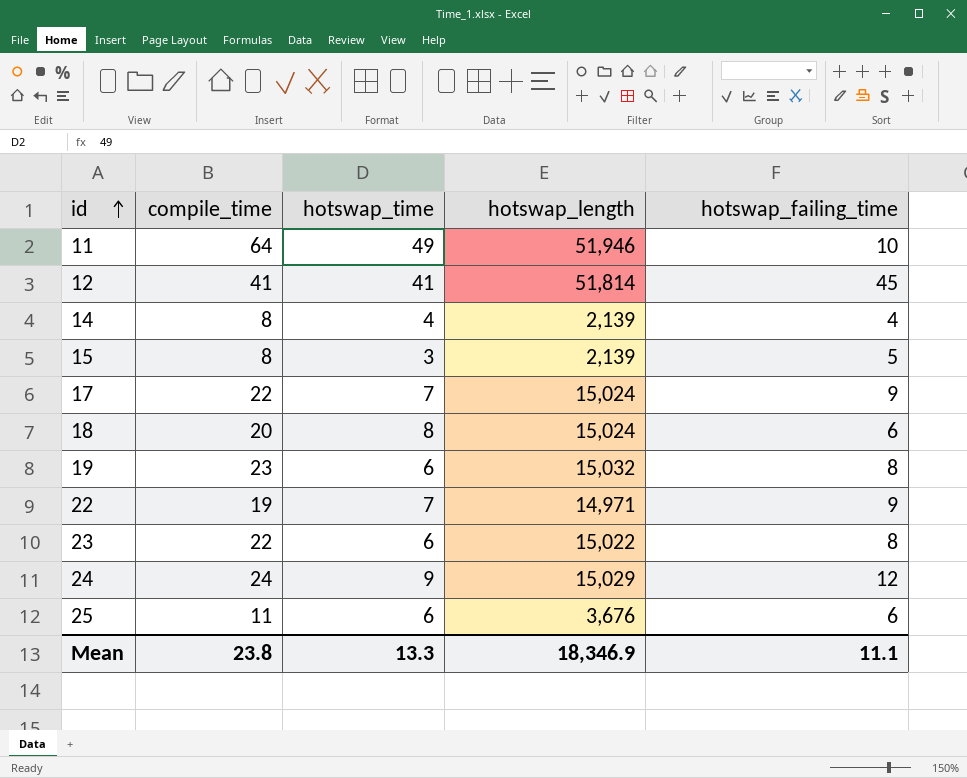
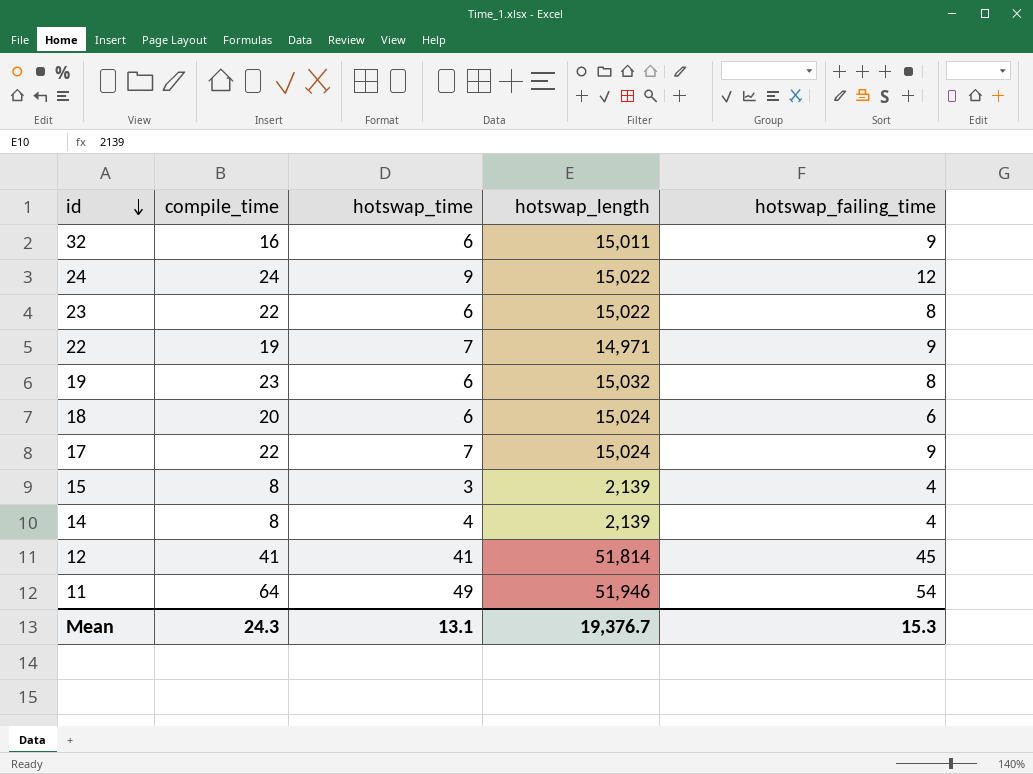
row order: id ascending -> id descending
row 25: 11 | 6 | 3,676 | 6 -> none
row 32: none -> 16 | 6 | 15,011 | 9
24 | hotswap_length: 15,029 -> 15,022
18 | hotswap_time: 8 -> 6
15 | hotswap_failing_time: 5 -> 4
11 | hotswap_failing_time: 10 -> 54
Mean | compile_time: 23.8 -> 24.3
Mean | hotswap_time: 13.3 -> 13.1
Mean | hotswap_length: 18,346.9 -> 19,376.7
Mean | hotswap_failing_time: 11.1 -> 15.3

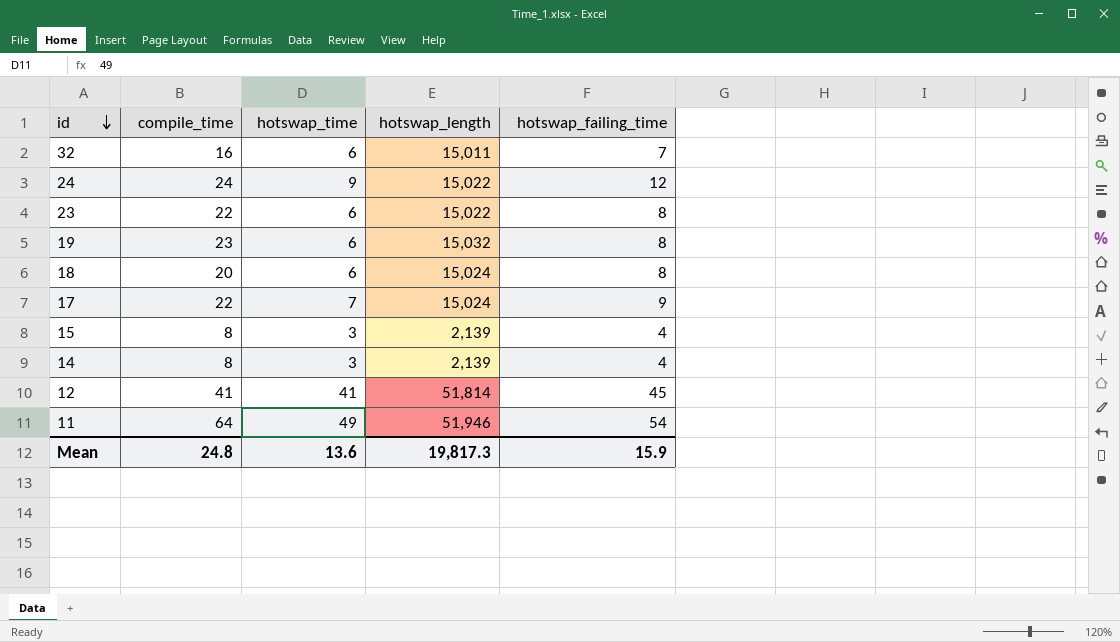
row 22: 19 | 7 | 14,971 | 9 -> none
32 | hotswap_failing_time: 9 -> 7
18 | hotswap_failing_time: 6 -> 8
14 | hotswap_time: 4 -> 3
Mean | compile_time: 24.3 -> 24.8
Mean | hotswap_time: 13.1 -> 13.6
Mean | hotswap_length: 19,376.7 -> 19,817.3
Mean | hotswap_failing_time: 15.3 -> 15.9

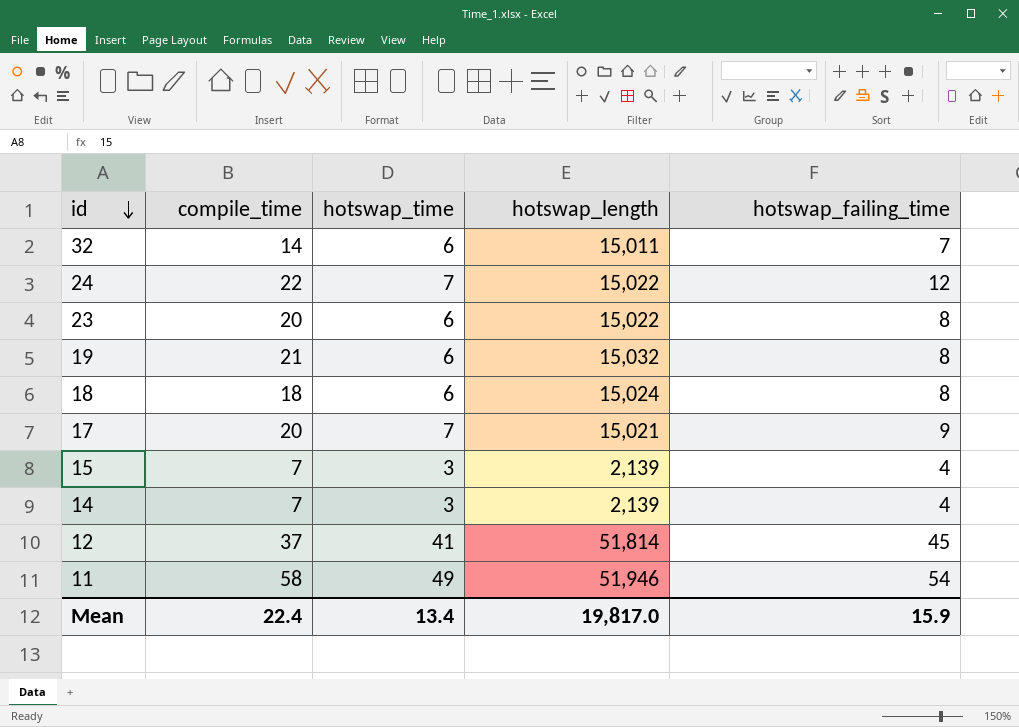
32 | compile_time: 16 -> 14
24 | compile_time: 24 -> 22
24 | hotswap_time: 9 -> 7
23 | compile_time: 22 -> 20
19 | compile_time: 23 -> 21
18 | compile_time: 20 -> 18
17 | compile_time: 22 -> 20
17 | hotswap_length: 15,024 -> 15,021
15 | compile_time: 8 -> 7
14 | compile_time: 8 -> 7
12 | compile_time: 41 -> 37
11 | compile_time: 64 -> 58
Mean | compile_time: 24.8 -> 22.4
Mean | hotswap_time: 13.6 -> 13.4
Mean | hotswap_length: 19,817.3 -> 19,817.0

